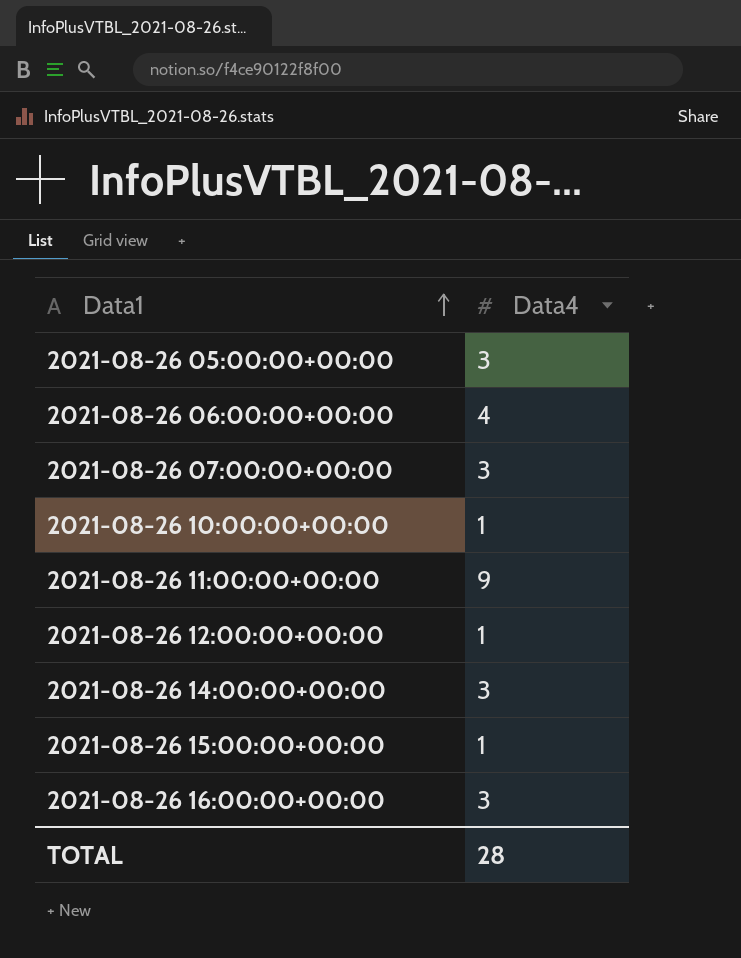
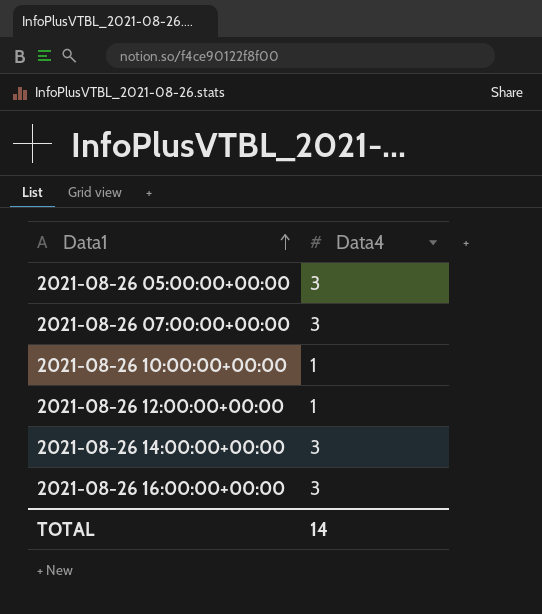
row 2021-08-26 06:00:00+00:00: 4 -> none
row 2021-08-26 11:00:00+00:00: 9 -> none
row 2021-08-26 15:00:00+00:00: 1 -> none
TOTAL | Data4: 28 -> 14

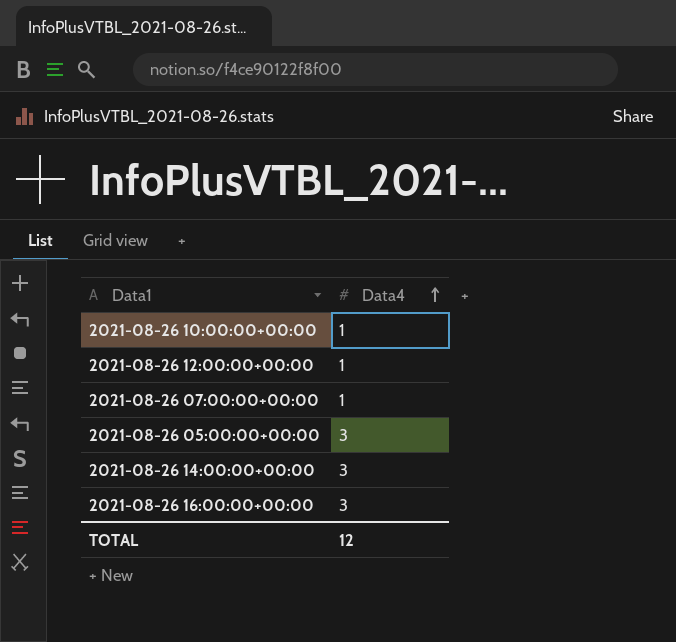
row order: Data1 ascending -> Data4 ascending
2021-08-26 07:00:00+00:00 | Data4: 3 -> 1
TOTAL | Data4: 14 -> 12

